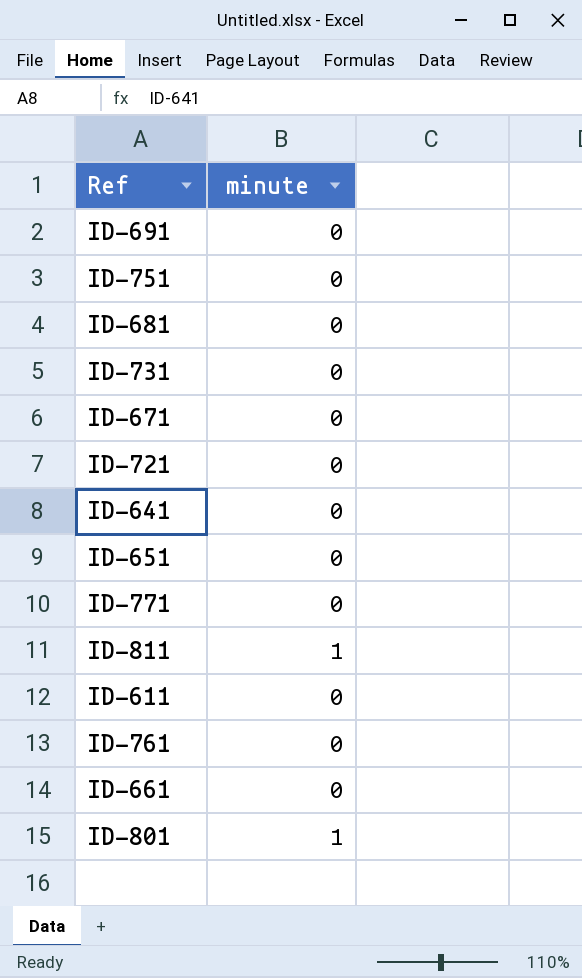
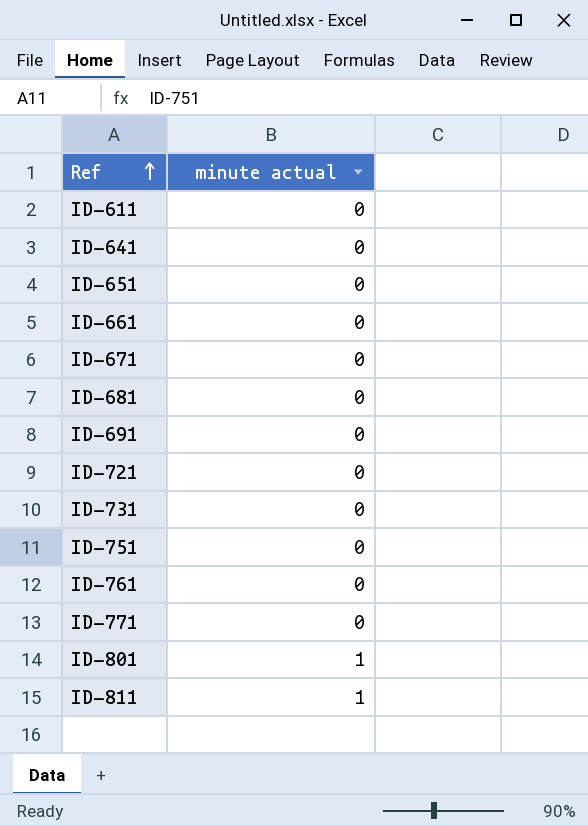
row order: none -> Ref ascending
column name: minute -> minute actual

